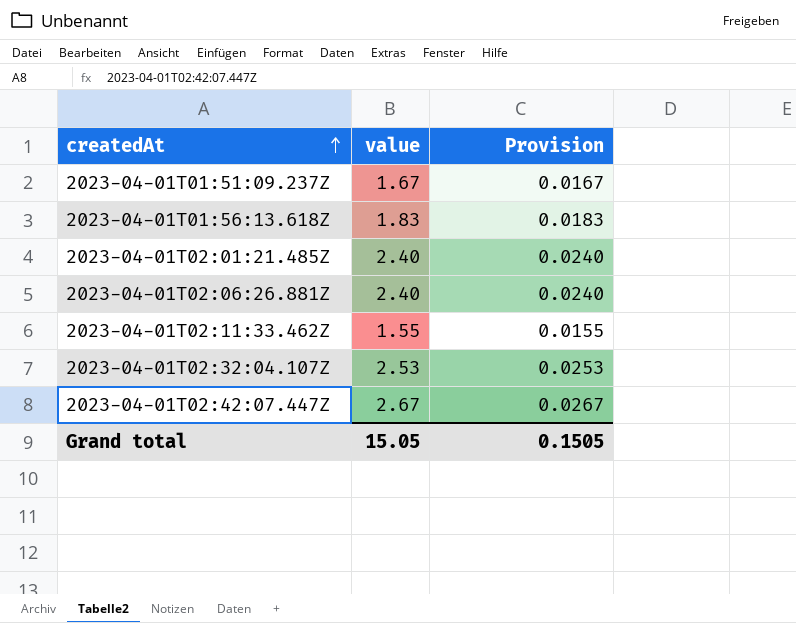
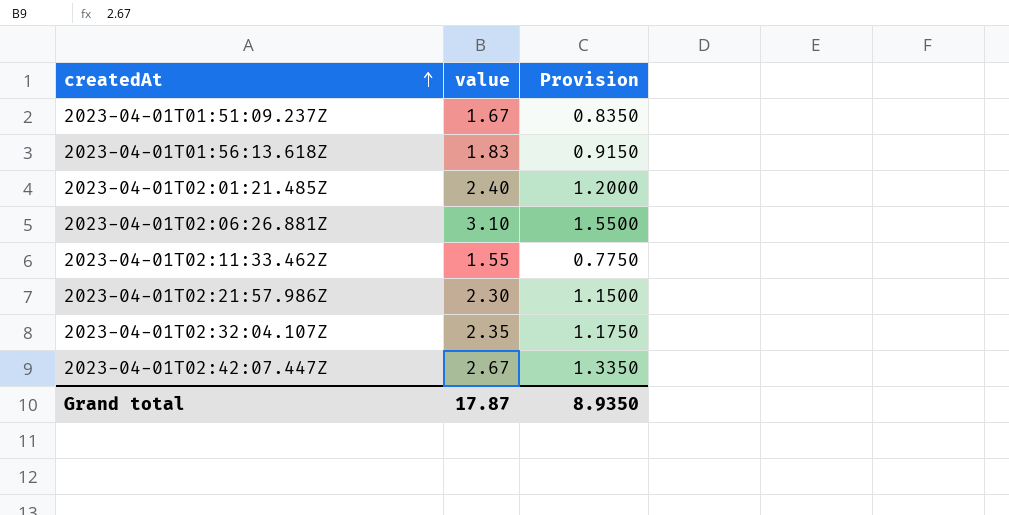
column Provision | formula: [value] * 0.01 -> [value] * 0.5
2023-04-01T02:06:26.881Z | value: 2.40 -> 3.10
row 2023-04-01T02:21:57.986Z: none -> 2.30 | 1.1500
2023-04-01T02:32:04.107Z | value: 2.53 -> 2.35
Grand total | value: 15.05 -> 17.87
Grand total | Provision: 0.1505 -> 8.9350

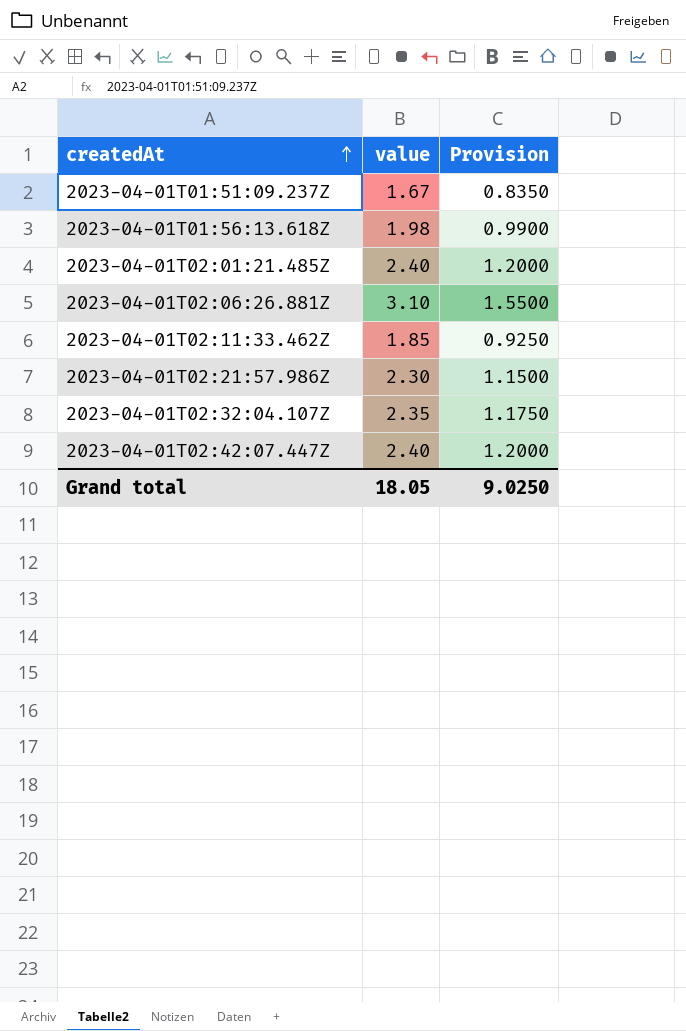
2023-04-01T01:56:13.618Z | value: 1.83 -> 1.98
2023-04-01T01:56:13.618Z | Provision: 0.9150 -> 0.9900
2023-04-01T02:11:33.462Z | value: 1.55 -> 1.85
2023-04-01T02:11:33.462Z | Provision: 0.7750 -> 0.9250
2023-04-01T02:42:07.447Z | value: 2.67 -> 2.40
2023-04-01T02:42:07.447Z | Provision: 1.3350 -> 1.2000
Grand total | value: 17.87 -> 18.05
Grand total | Provision: 8.9350 -> 9.0250

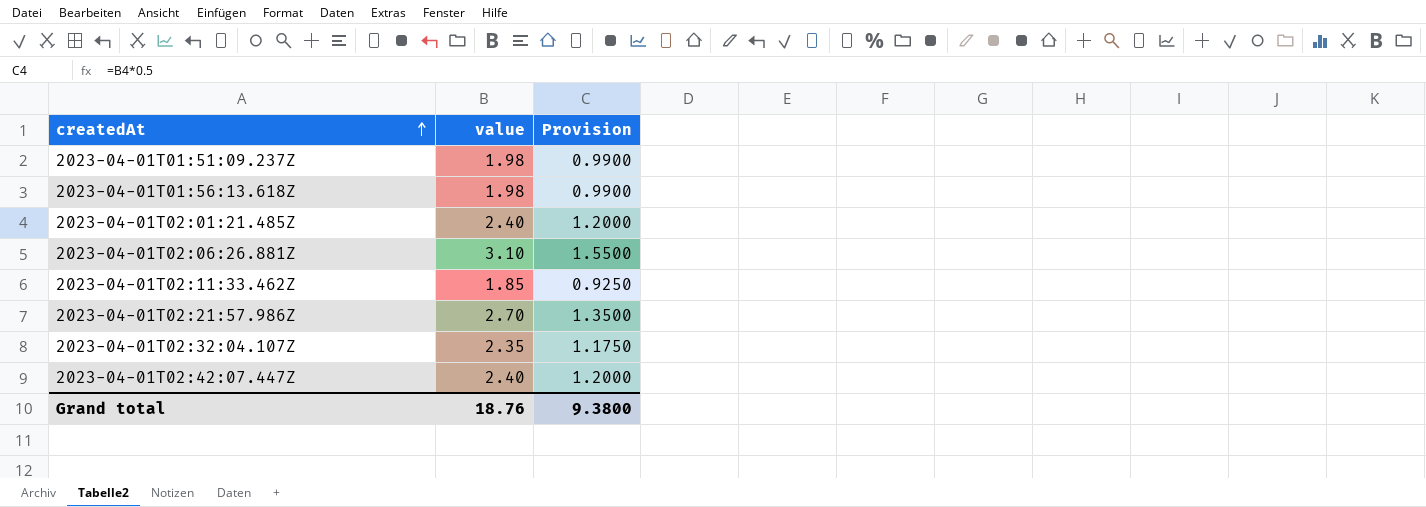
2023-04-01T01:51:09.237Z | value: 1.67 -> 1.98
2023-04-01T01:51:09.237Z | Provision: 0.8350 -> 0.9900
2023-04-01T02:21:57.986Z | value: 2.30 -> 2.70
2023-04-01T02:21:57.986Z | Provision: 1.1500 -> 1.3500
Grand total | value: 18.05 -> 18.76
Grand total | Provision: 9.0250 -> 9.3800

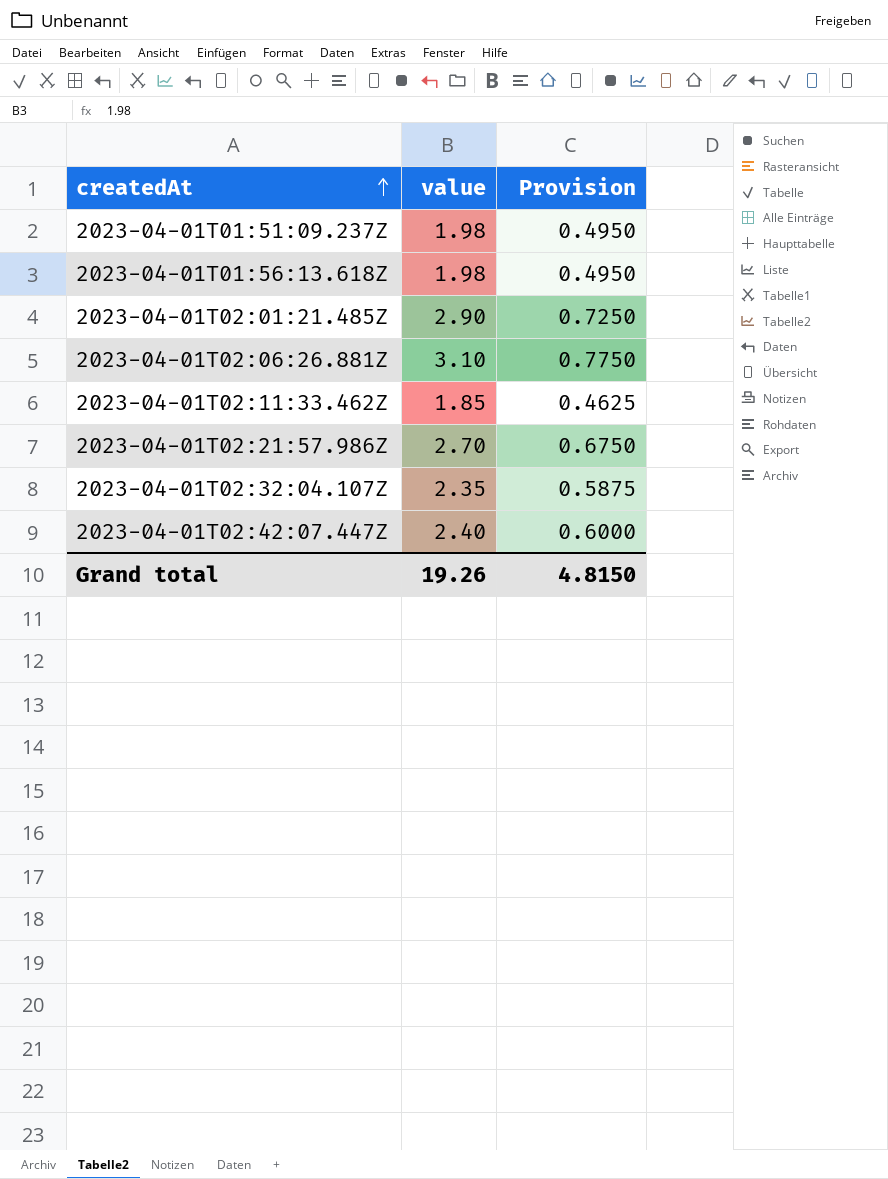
column Provision | formula: [value] * 0.5 -> [value] * 0.25
2023-04-01T02:01:21.485Z | value: 2.40 -> 2.90
Grand total | value: 18.76 -> 19.26
Grand total | Provision: 9.3800 -> 4.8150

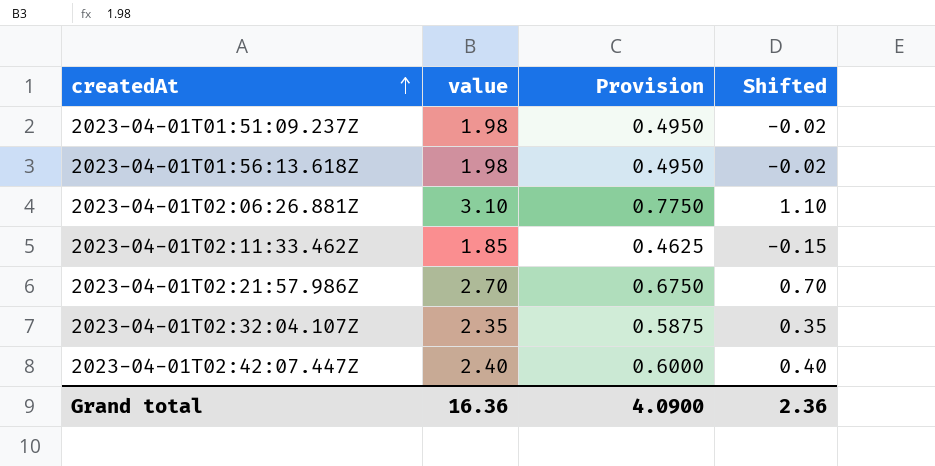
column Shifted | formula: none -> [value] - 2
row 2023-04-01T02:01:21.485Z: 2.90 | 0.7250 -> none
Grand total | value: 19.26 -> 16.36
Grand total | Provision: 4.8150 -> 4.0900

